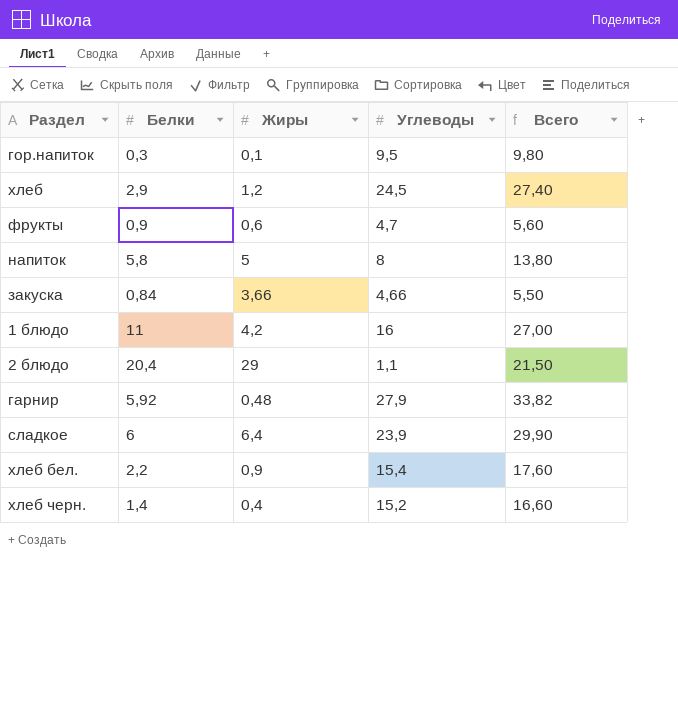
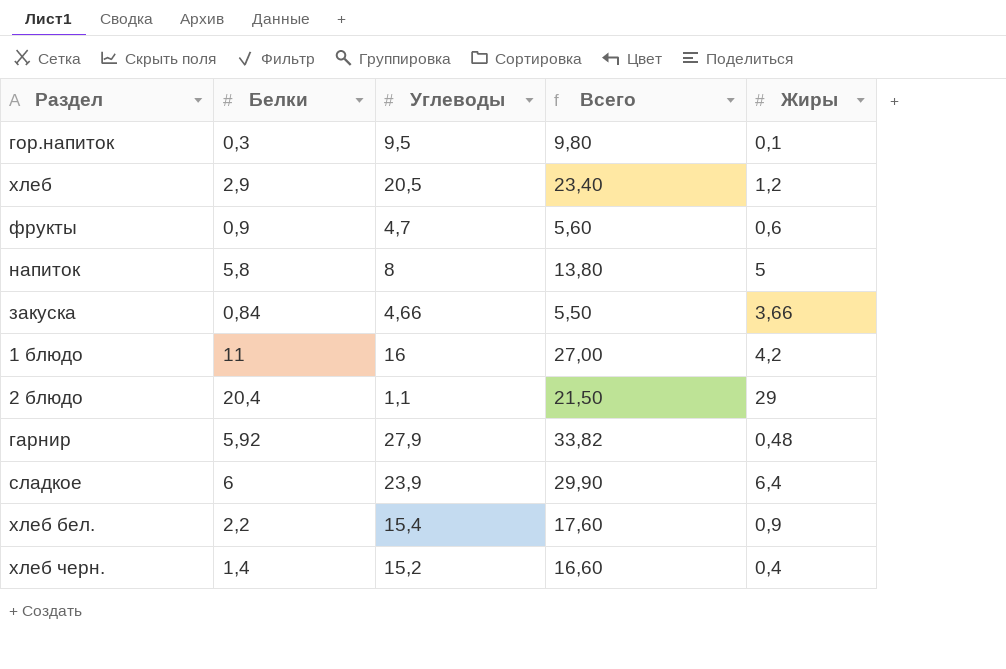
column Жиры | position: 3 -> 5
хлеб | Углеводы: 24,5 -> 20,5
хлеб | Всего: 27,40 -> 23,40

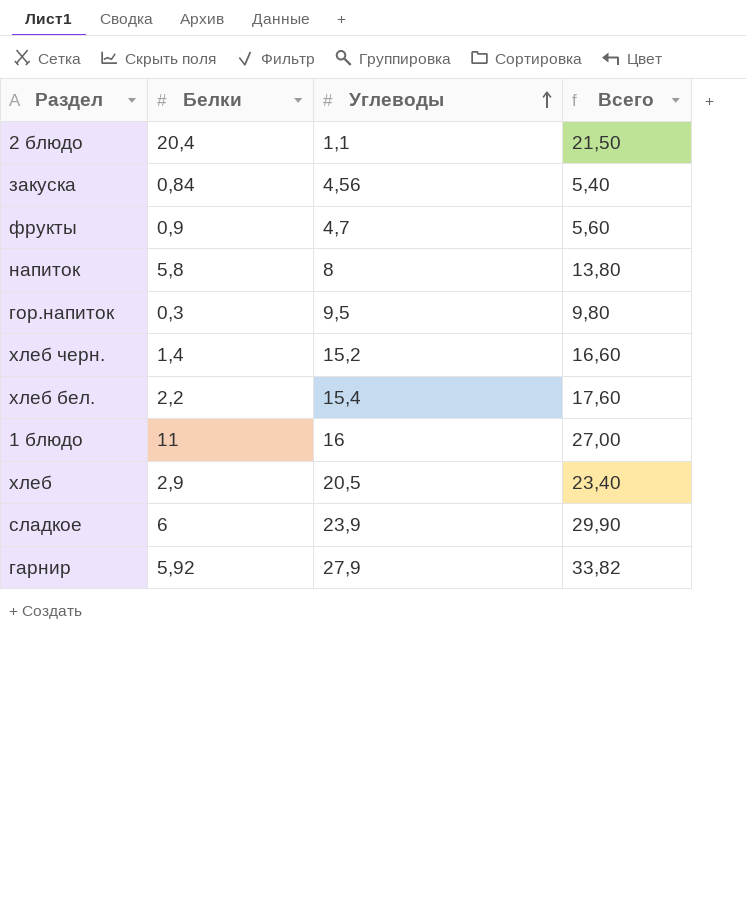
row order: none -> Углеводы ascending
column Жиры | position: 5 -> none
закуска | Углеводы: 4,66 -> 4,56
закуска | Всего: 5,50 -> 5,40

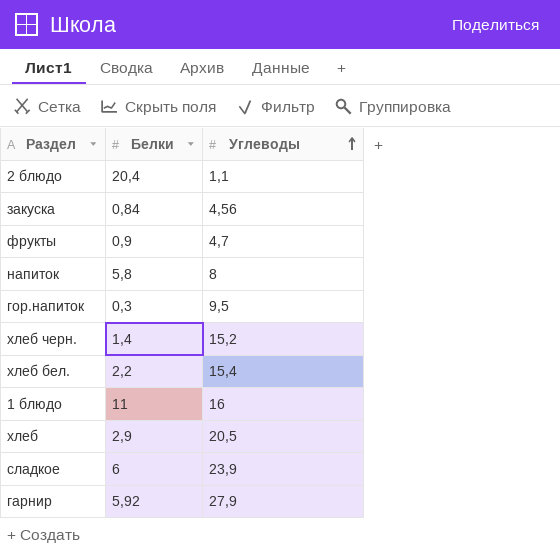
column Всего | formula: [Белки] + [Углеводы] -> none

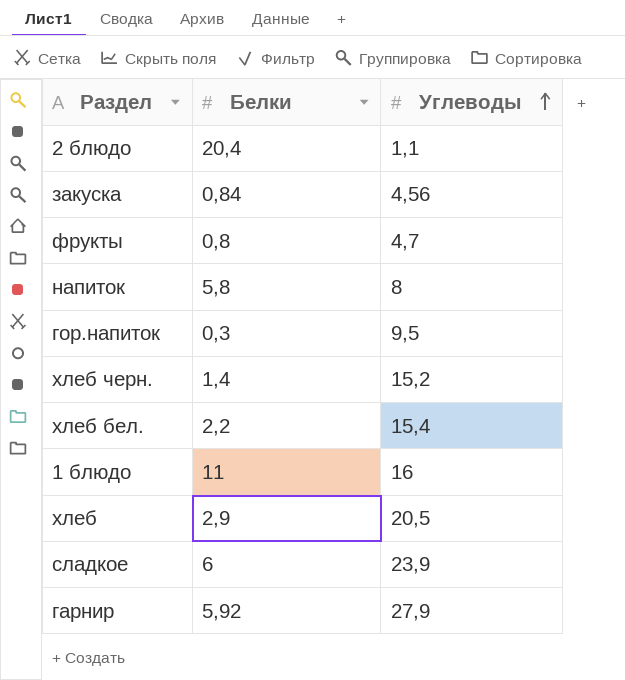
фрукты | Белки: 0,9 -> 0,8

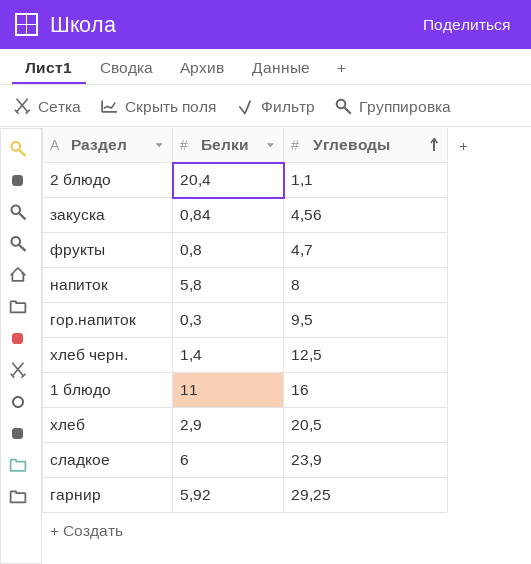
row хлеб бел.: 2,2 | 15,4 -> none
хлеб черн. | Углеводы: 15,2 -> 12,5
гарнир | Углеводы: 27,9 -> 29,25

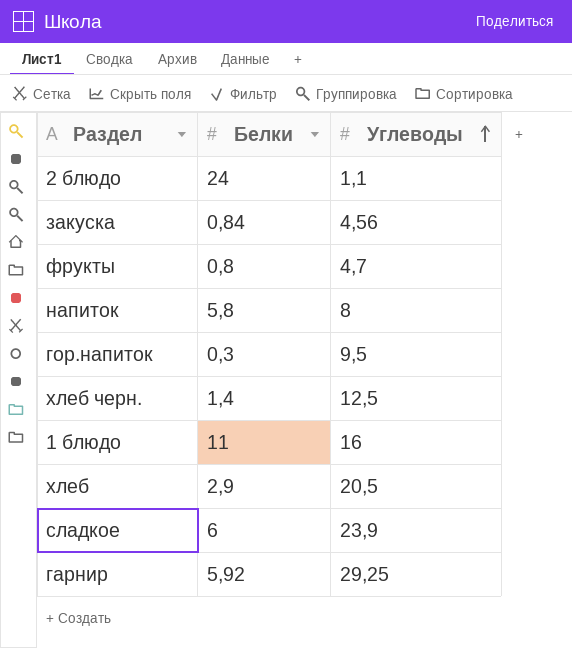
2 блюдо | Белки: 20,4 -> 24

